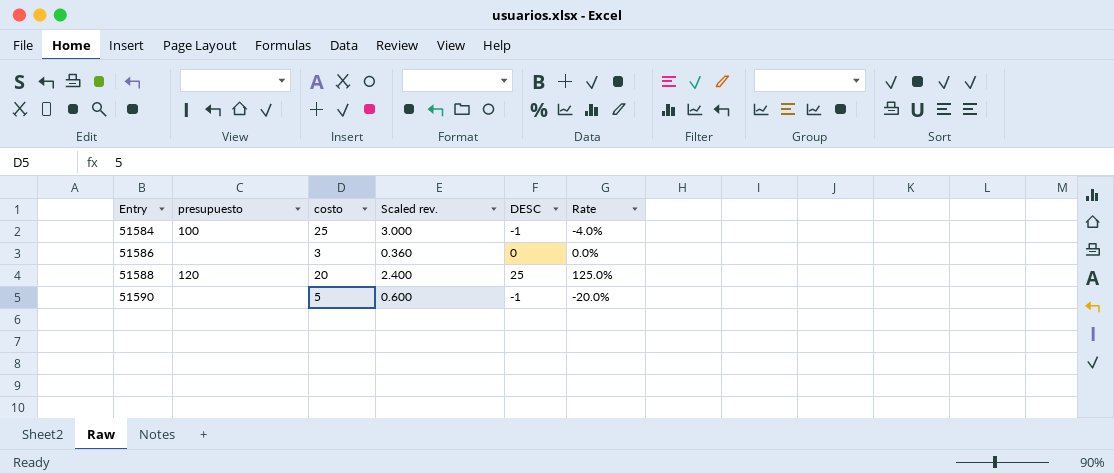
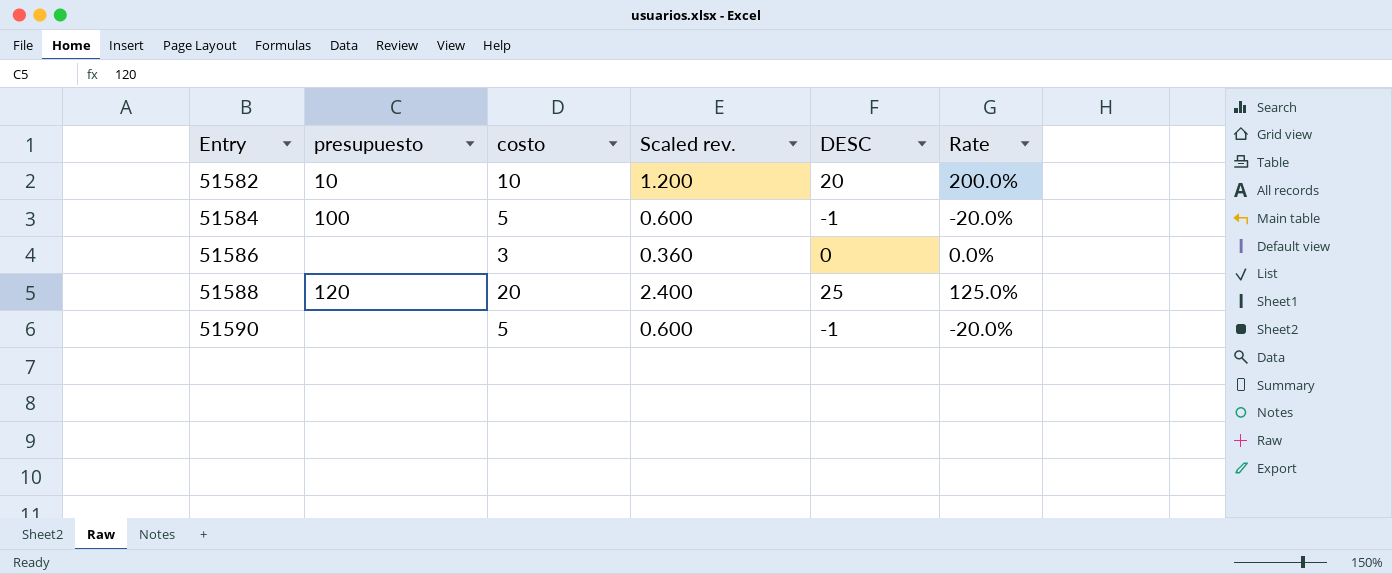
row 51582: none -> 10 | 10 | 1.200 | 20 | 200.0%
51584 | costo: 25 -> 5
51584 | Scaled rev.: 3.000 -> 0.600
51584 | Rate: -4.0% -> -20.0%

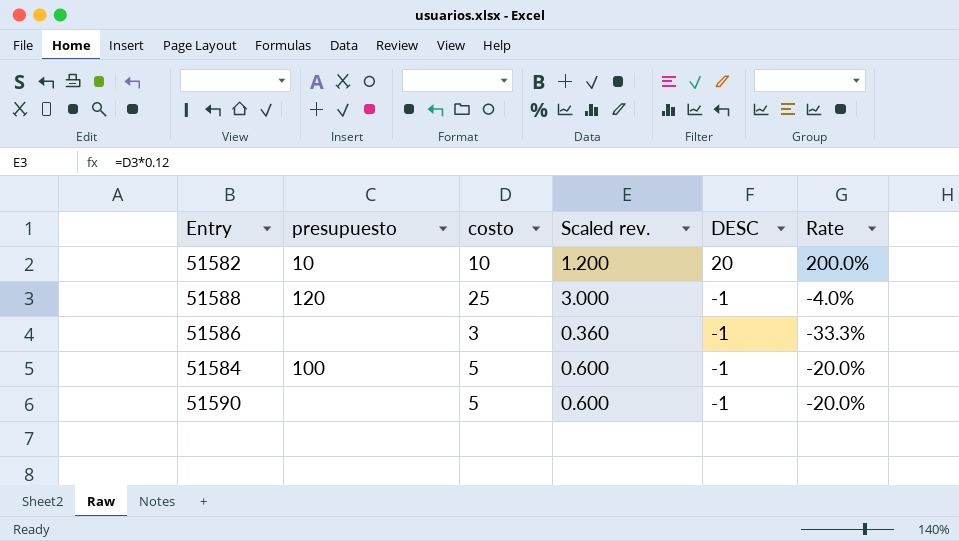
row order: Entry ascending -> DESC descending
51588 | costo: 20 -> 25
51588 | Scaled rev.: 2.400 -> 3.000
51588 | DESC: 25 -> -1
51588 | Rate: 125.0% -> -4.0%
51586 | DESC: 0 -> -1
51586 | Rate: 0.0% -> -33.3%

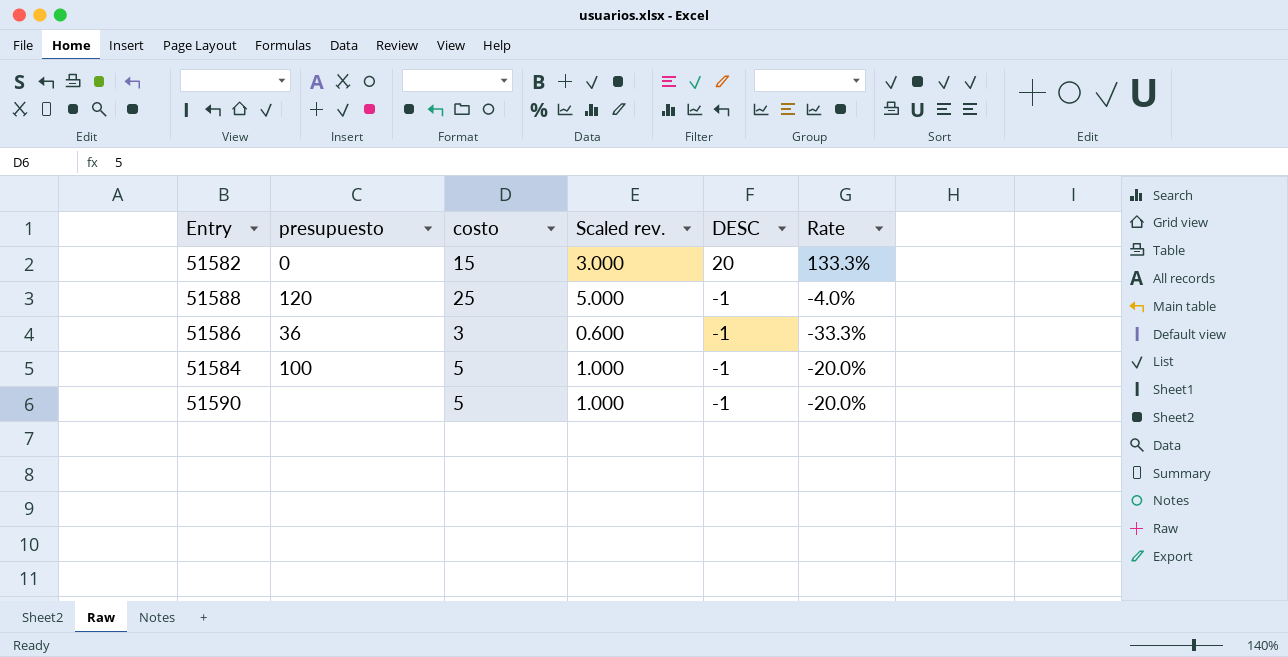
column Scaled rev. | formula: [costo] * 0.12 -> [costo] * 0.2
51582 | presupuesto: 10 -> 0
51582 | costo: 10 -> 15
51582 | Rate: 200.0% -> 133.3%
51586 | presupuesto: none -> 36

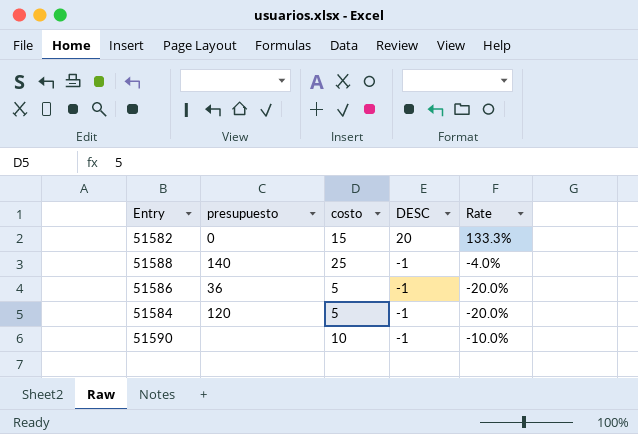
column Scaled rev. | formula: [costo] * 0.2 -> none
51588 | presupuesto: 120 -> 140
51586 | costo: 3 -> 5
51586 | Rate: -33.3% -> -20.0%
51584 | presupuesto: 100 -> 120
51590 | costo: 5 -> 10
51590 | Rate: -20.0% -> -10.0%

